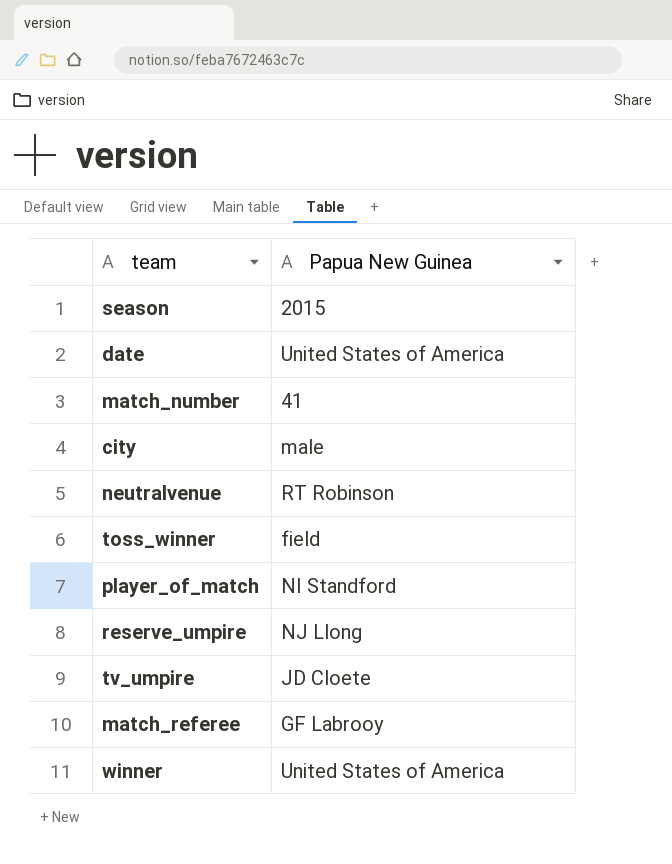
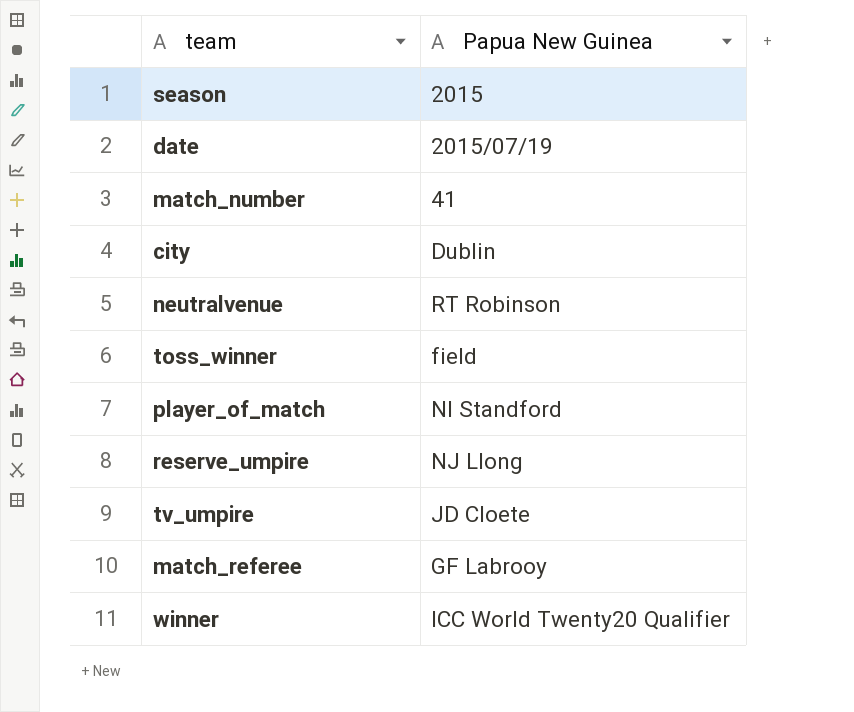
date | Papua New Guinea: United States of America -> 2015/07/19
city | Papua New Guinea: male -> Dublin
winner | Papua New Guinea: United States of America -> ICC World Twenty20 Qualifier

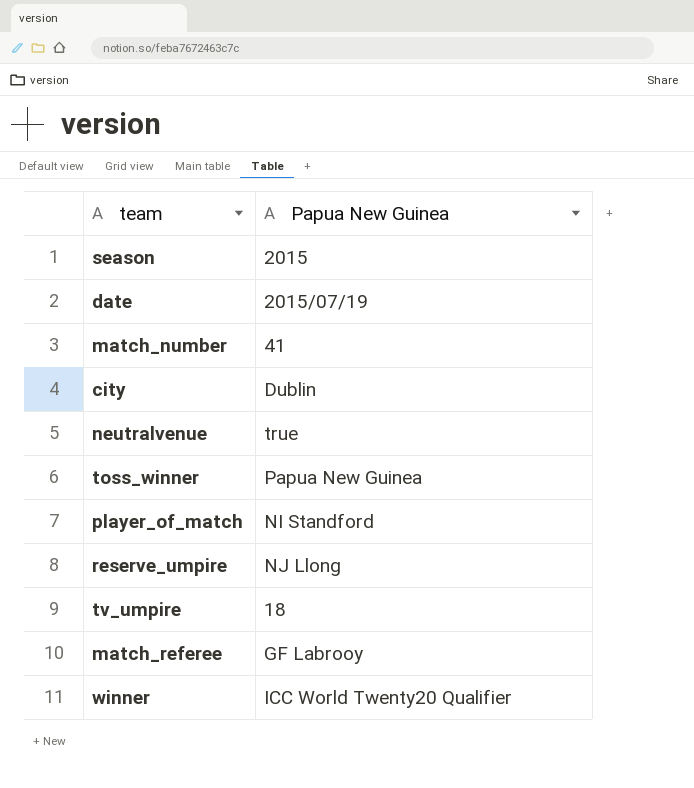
neutralvenue | Papua New Guinea: RT Robinson -> true
toss_winner | Papua New Guinea: field -> Papua New Guinea
tv_umpire | Papua New Guinea: JD Cloete -> 18

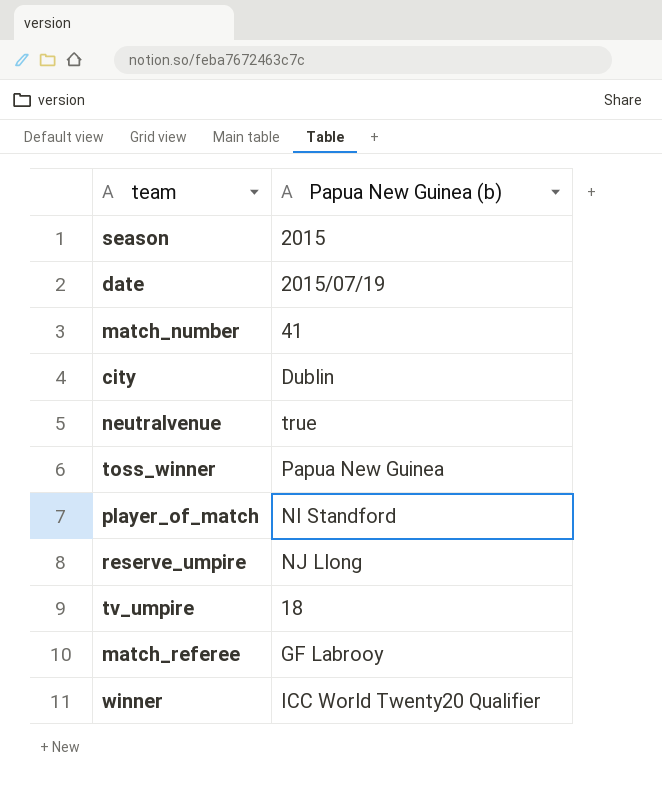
column name: Papua New Guinea -> Papua New Guinea (b)

